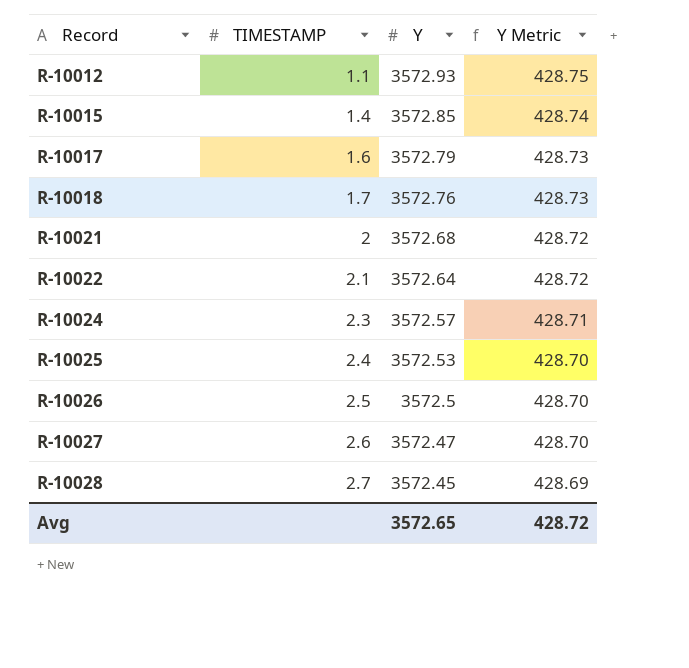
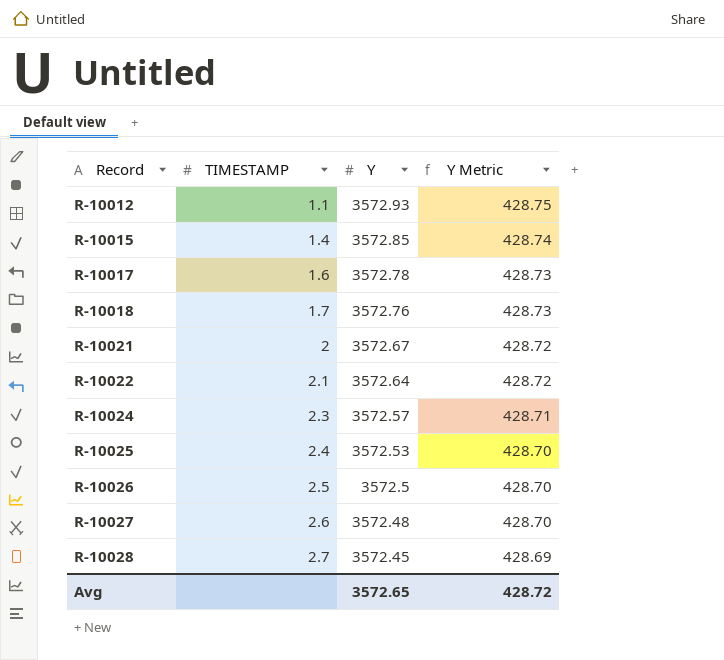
R-10017 | Y: 3572.79 -> 3572.78
R-10021 | Y: 3572.68 -> 3572.67
R-10027 | Y: 3572.47 -> 3572.48

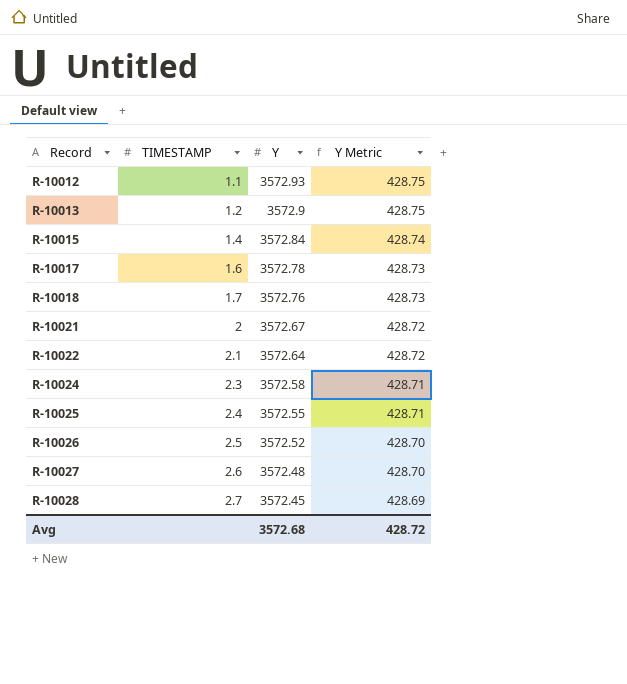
row R-10013: none -> 1.2 | 3572.9 | 428.75
R-10015 | Y: 3572.85 -> 3572.84
R-10024 | Y: 3572.57 -> 3572.58
R-10025 | Y: 3572.53 -> 3572.55
R-10025 | Y Metric: 428.70 -> 428.71
R-10026 | Y: 3572.5 -> 3572.52
Avg | Y: 3572.65 -> 3572.68

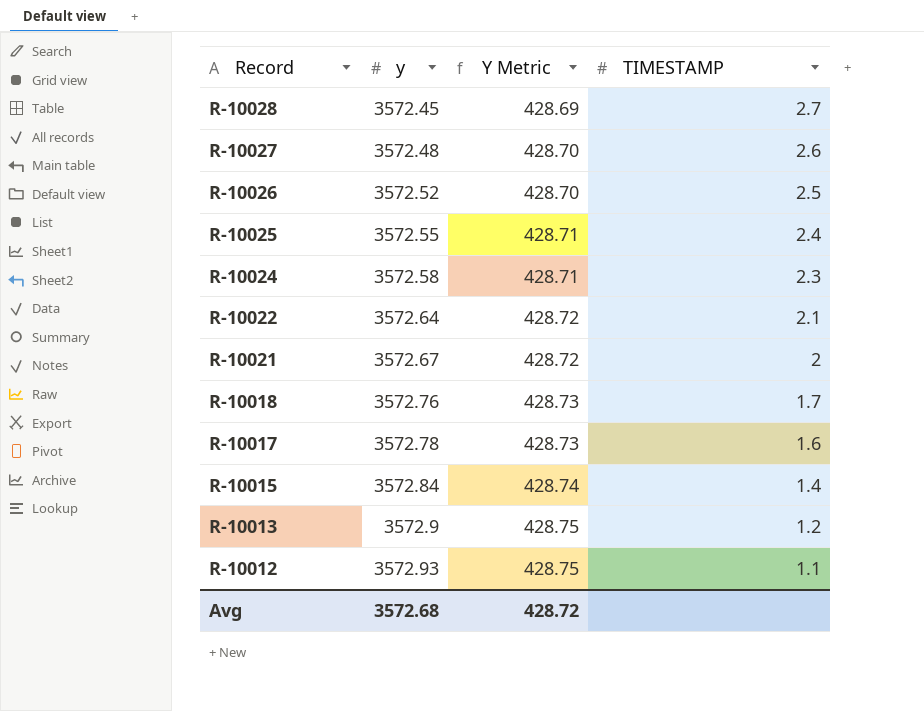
row order: Record ascending -> Record descending
column name: Y -> y
column TIMESTAMP | position: 2 -> 4

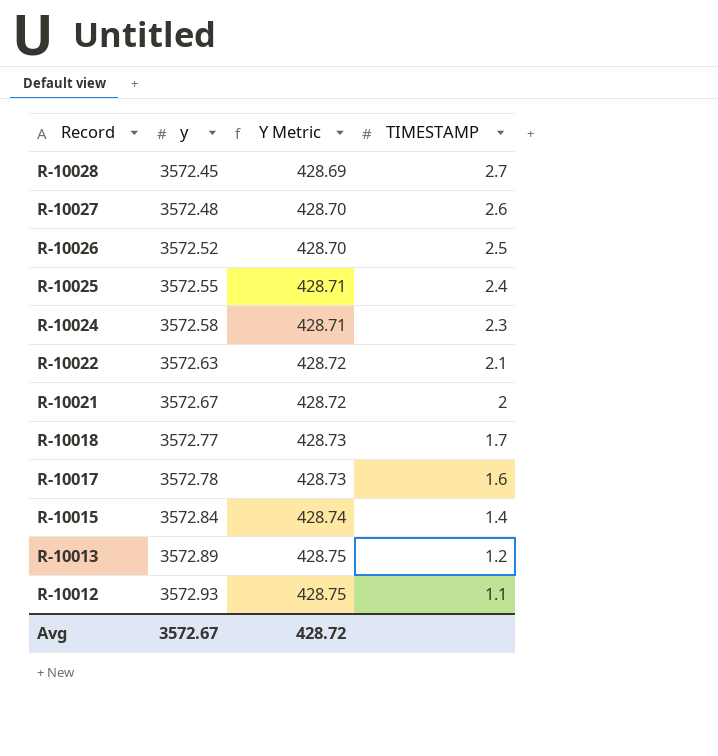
R-10022 | y: 3572.64 -> 3572.63
R-10018 | y: 3572.76 -> 3572.77
R-10013 | y: 3572.9 -> 3572.89
Avg | y: 3572.68 -> 3572.67

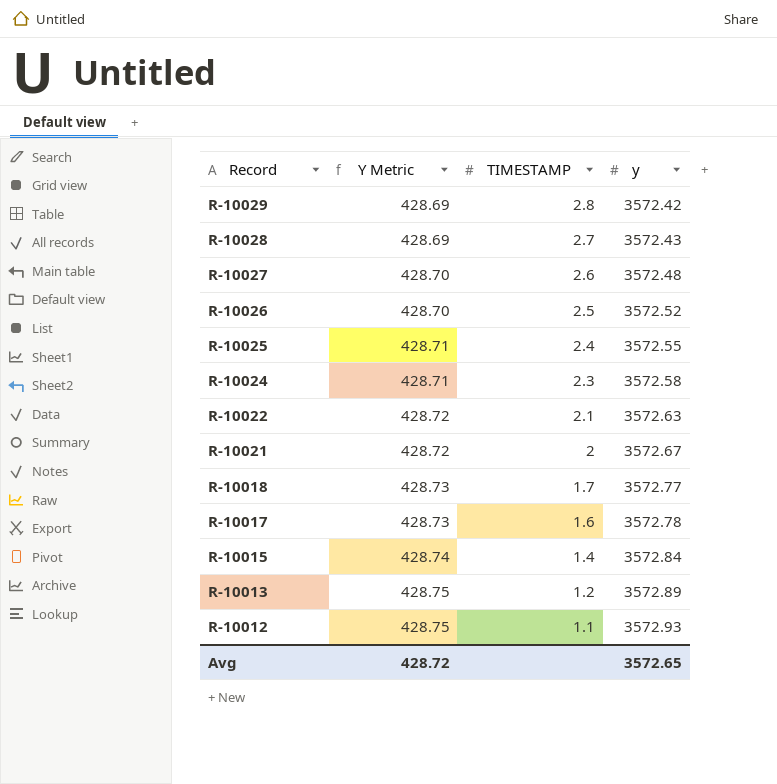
column y | position: 2 -> 4
row R-10029: none -> 428.69 | 2.8 | 3572.42
R-10028 | y: 3572.45 -> 3572.43
Avg | y: 3572.67 -> 3572.65

